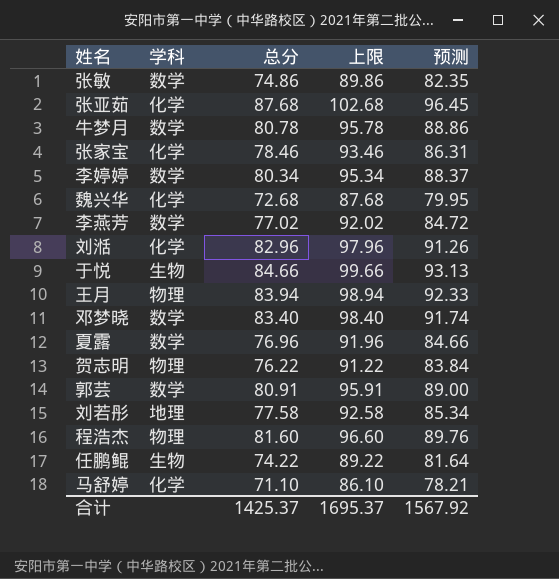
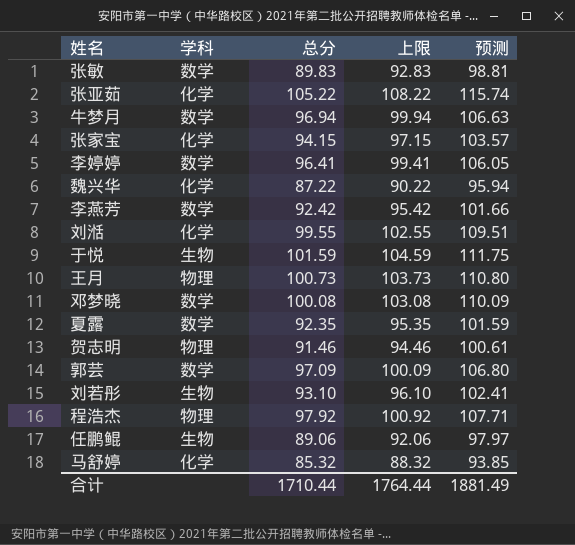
column 上限 | formula: [总分] + 15 -> [总分] + 3
张敏 | 总分: 74.86 -> 89.83
张敏 | 预测: 82.35 -> 98.81
张亚茹 | 总分: 87.68 -> 105.22
张亚茹 | 预测: 96.45 -> 115.74
牛梦月 | 总分: 80.78 -> 96.94
牛梦月 | 预测: 88.86 -> 106.63
张家宝 | 总分: 78.46 -> 94.15
张家宝 | 预测: 86.31 -> 103.57
李婷婷 | 总分: 80.34 -> 96.41
李婷婷 | 预测: 88.37 -> 106.05
魏兴华 | 总分: 72.68 -> 87.22
魏兴华 | 预测: 79.95 -> 95.94
李燕芳 | 总分: 77.02 -> 92.42
李燕芳 | 预测: 84.72 -> 101.66
刘湉 | 总分: 82.96 -> 99.55
刘湉 | 预测: 91.26 -> 109.51
于悦 | 总分: 84.66 -> 101.59
于悦 | 预测: 93.13 -> 111.75
王月 | 总分: 83.94 -> 100.73
王月 | 预测: 92.33 -> 110.80
邓梦晓 | 总分: 83.40 -> 100.08
邓梦晓 | 预测: 91.74 -> 110.09
夏露 | 总分: 76.96 -> 92.35
夏露 | 预测: 84.66 -> 101.59
贺志明 | 总分: 76.22 -> 91.46
贺志明 | 预测: 83.84 -> 100.61
郭芸 | 总分: 80.91 -> 97.09
郭芸 | 预测: 89.00 -> 106.80
刘若彤 | 学科: 地理 -> 生物
刘若彤 | 总分: 77.58 -> 93.10
刘若彤 | 预测: 85.34 -> 102.41
程浩杰 | 总分: 81.60 -> 97.92
程浩杰 | 预测: 89.76 -> 107.71
任鹏鲲 | 总分: 74.22 -> 89.06
任鹏鲲 | 预测: 81.64 -> 97.97
马舒婷 | 总分: 71.10 -> 85.32
马舒婷 | 预测: 78.21 -> 93.85
合计 | 总分: 1425.37 -> 1710.44
合计 | 上限: 1695.37 -> 1764.44
合计 | 预测: 1567.92 -> 1881.49

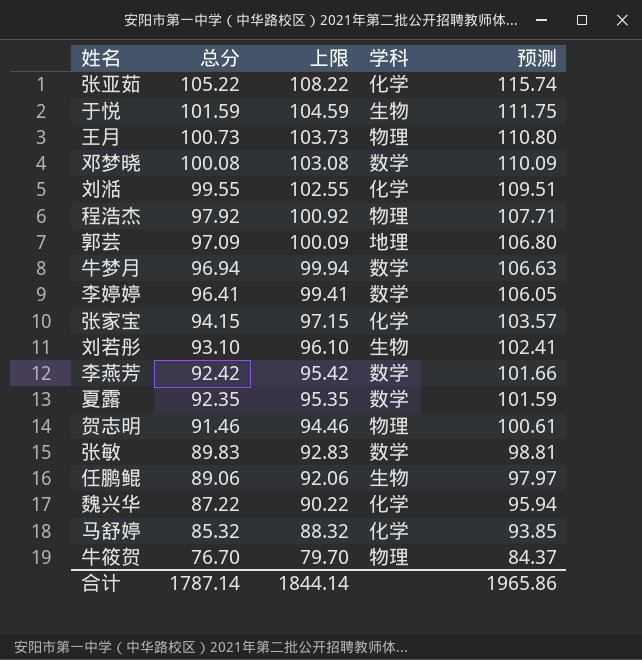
row order: none -> 总分 descending
column 学科 | position: 2 -> 4
郭芸 | 学科: 数学 -> 地理
row 牛筱贺: none -> 76.70 | 79.70 | 物理 | 84.37
合计 | 总分: 1710.44 -> 1787.14
合计 | 上限: 1764.44 -> 1844.14
合计 | 预测: 1881.49 -> 1965.86

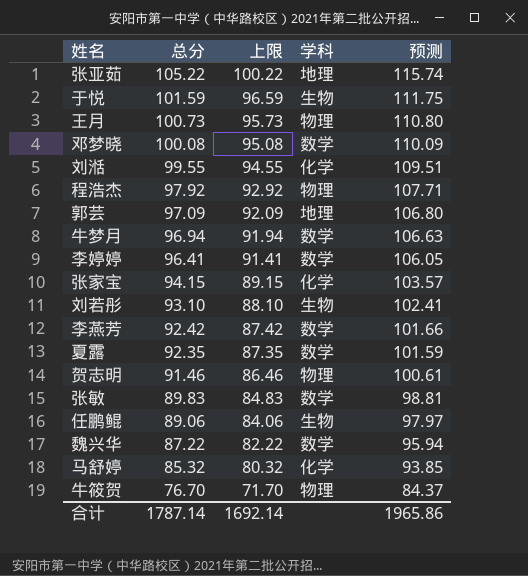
column 上限 | formula: [总分] + 3 -> [总分] - 5
张亚茹 | 学科: 化学 -> 地理
魏兴华 | 学科: 化学 -> 数学
合计 | 上限: 1844.14 -> 1692.14

